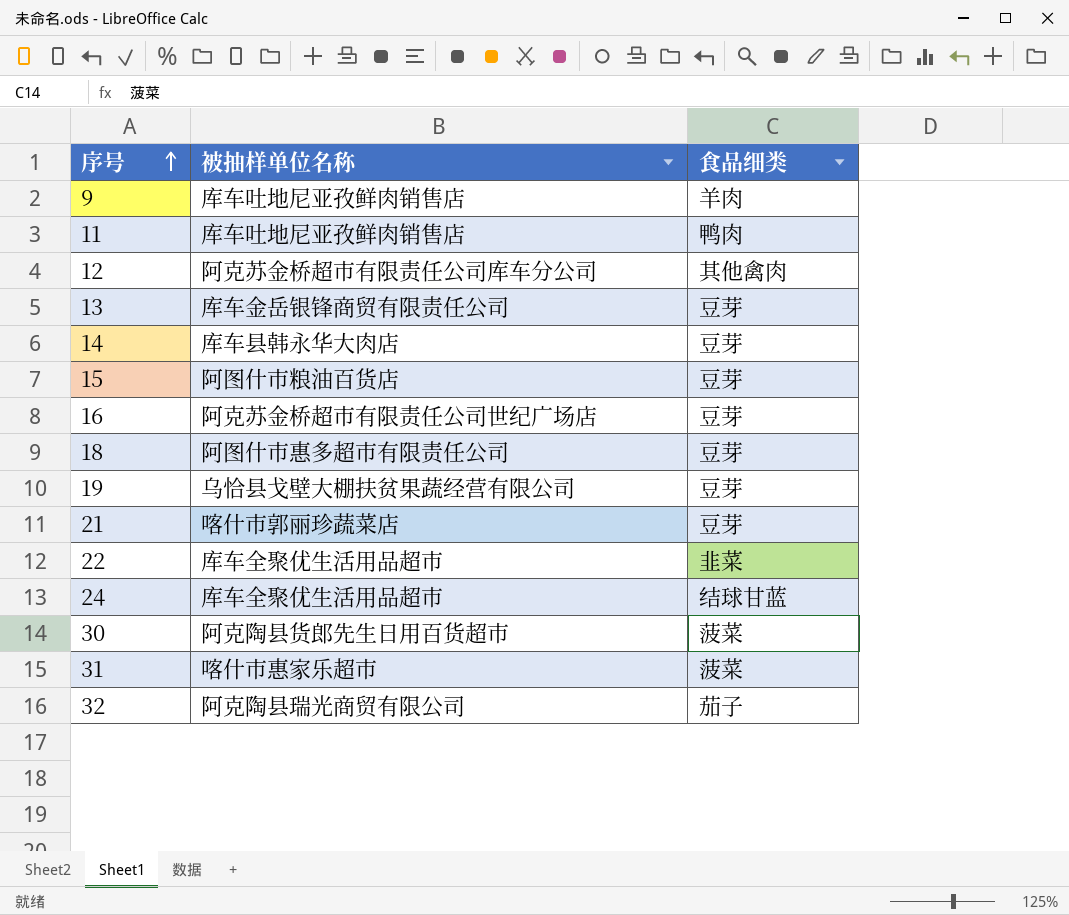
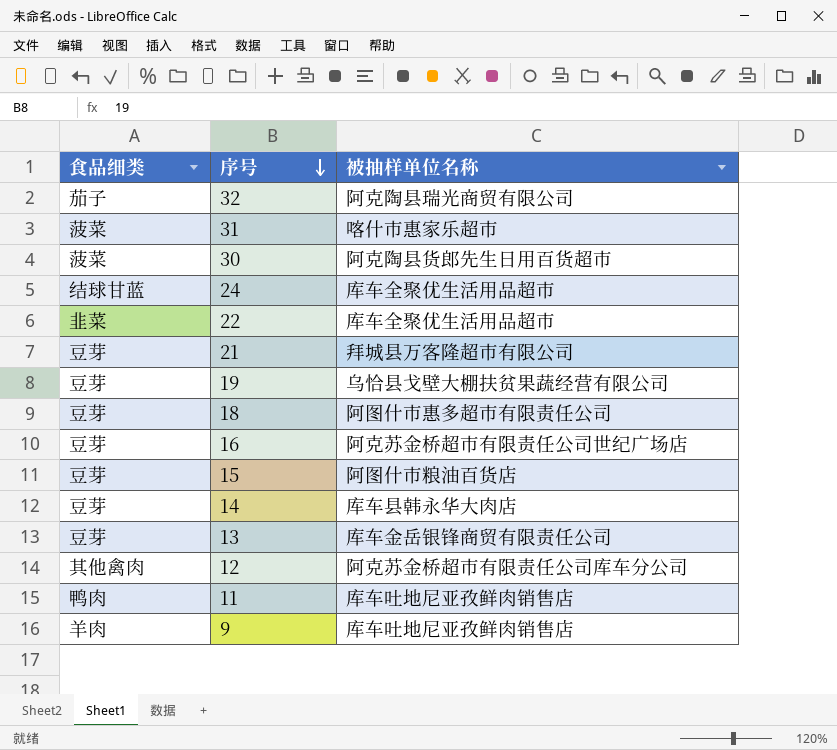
row order: 序号 ascending -> 序号 descending
column 食品细类 | position: 3 -> 1
21 | 被抽样单位名称: 喀什市郭丽珍蔬菜店 -> 拜城县万客隆超市有限公司

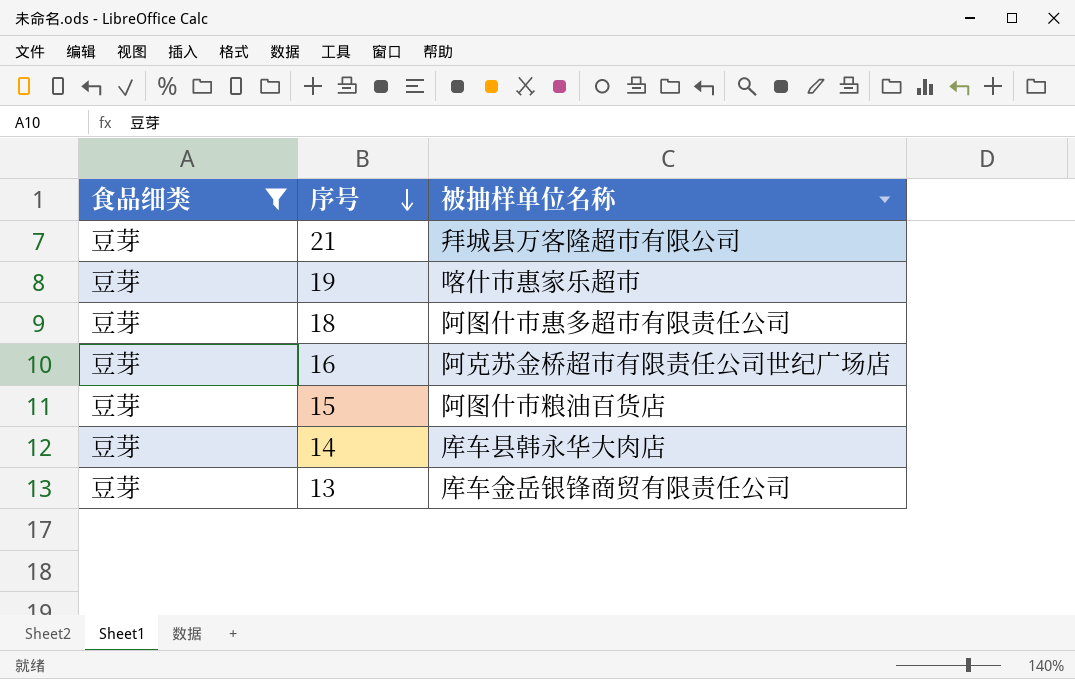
filter: none -> 食品细类 = 豆芽
19 | 被抽样单位名称: 乌恰县戈壁大棚扶贫果蔬经营有限公司 -> 喀什市惠家乐超市

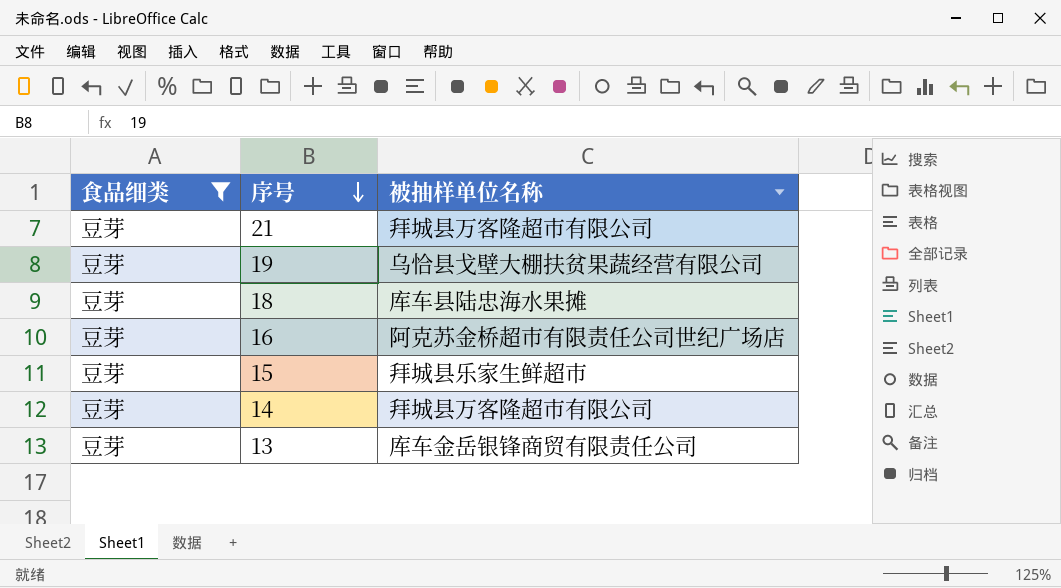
19 | 被抽样单位名称: 喀什市惠家乐超市 -> 乌恰县戈壁大棚扶贫果蔬经营有限公司
18 | 被抽样单位名称: 阿图什市惠多超市有限责任公司 -> 库车县陆忠海水果摊
15 | 被抽样单位名称: 阿图什市粮油百货店 -> 拜城县乐家生鲜超市
14 | 被抽样单位名称: 库车县韩永华大肉店 -> 拜城县万客隆超市有限公司

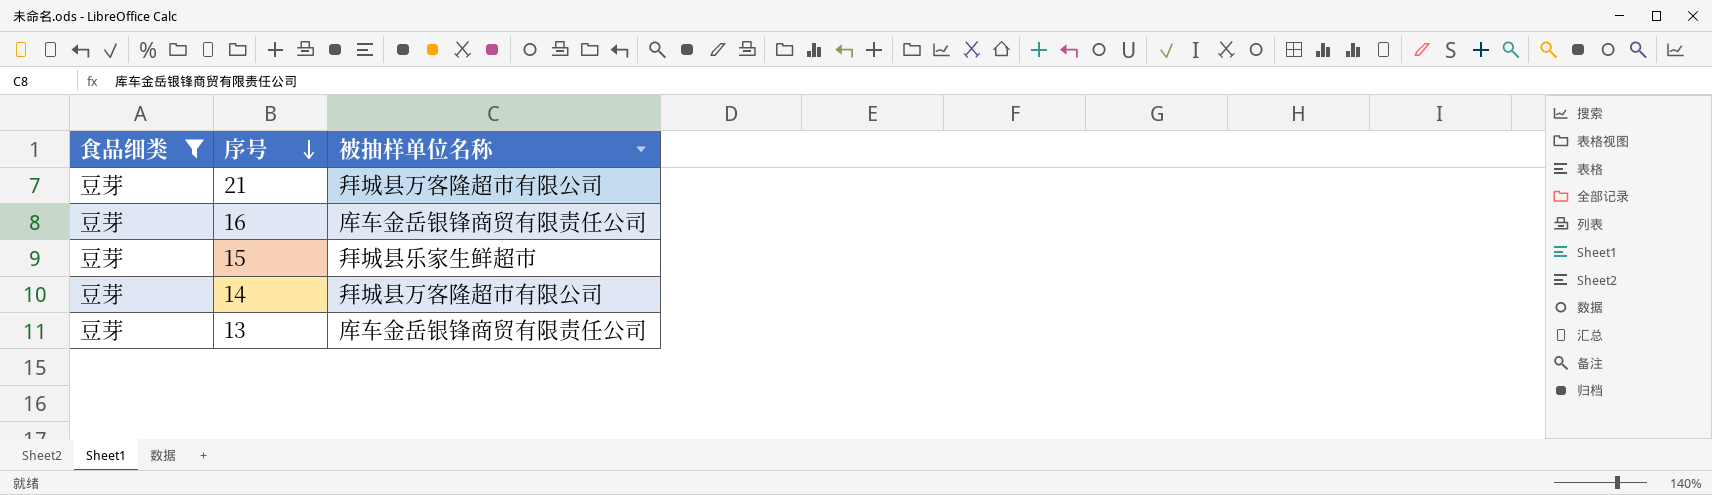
row 19: 豆芽 | 乌恰县戈壁大棚扶贫果蔬经营有限公司 -> none
row 18: 豆芽 | 库车县陆忠海水果摊 -> none
16 | 被抽样单位名称: 阿克苏金桥超市有限责任公司世纪广场店 -> 库车金岳银锋商贸有限责任公司

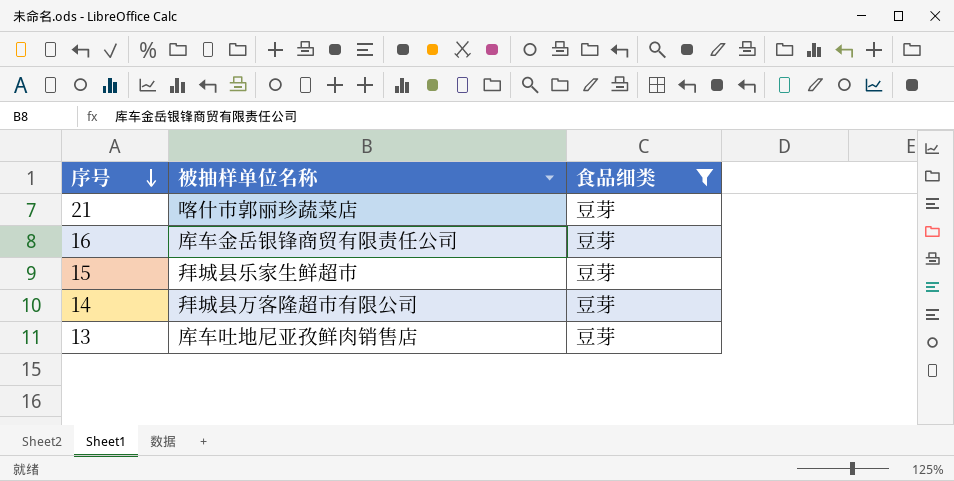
column 食品细类 | position: 1 -> 3
21 | 被抽样单位名称: 拜城县万客隆超市有限公司 -> 喀什市郭丽珍蔬菜店
13 | 被抽样单位名称: 库车金岳银锋商贸有限责任公司 -> 库车吐地尼亚孜鲜肉销售店

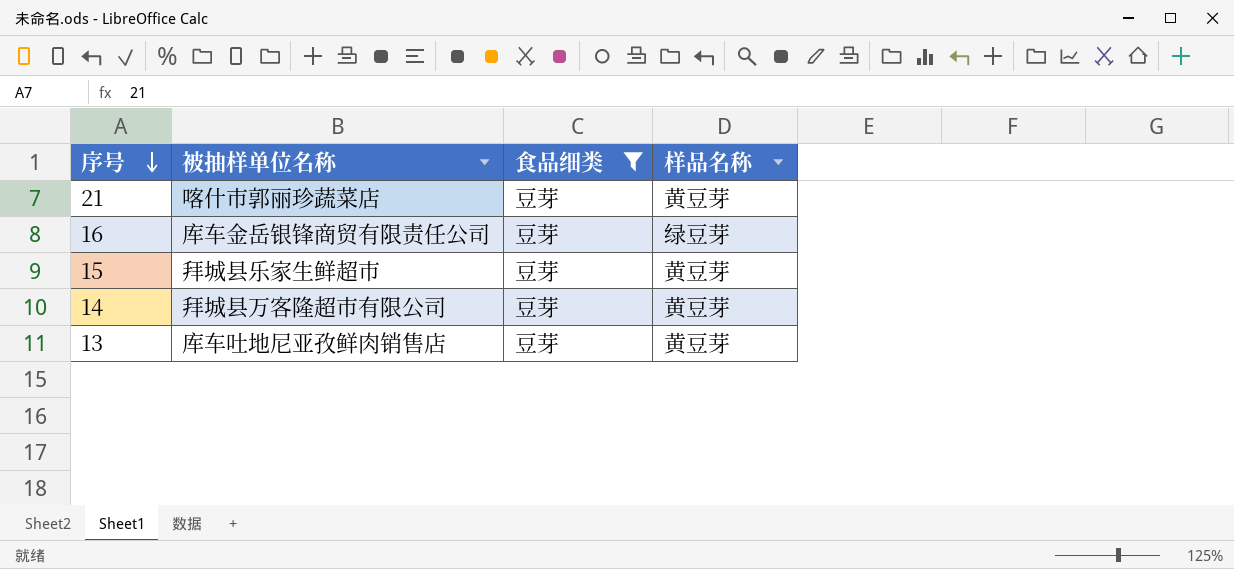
column 样品名称 | position: none -> 4

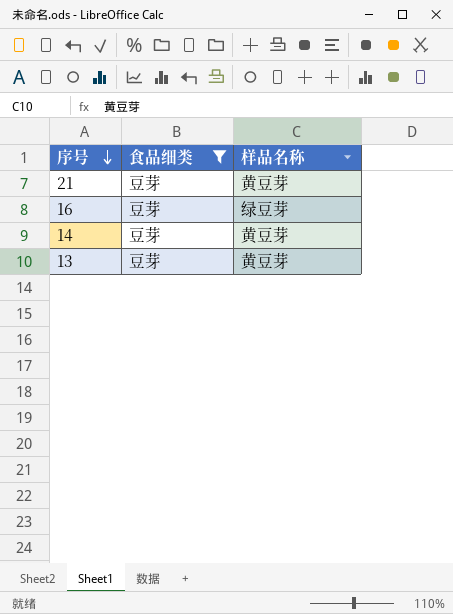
column 被抽样单位名称 | position: 2 -> none
row 15: 拜城县乐家生鲜超市 | 豆芽 | 黄豆芽 -> none

